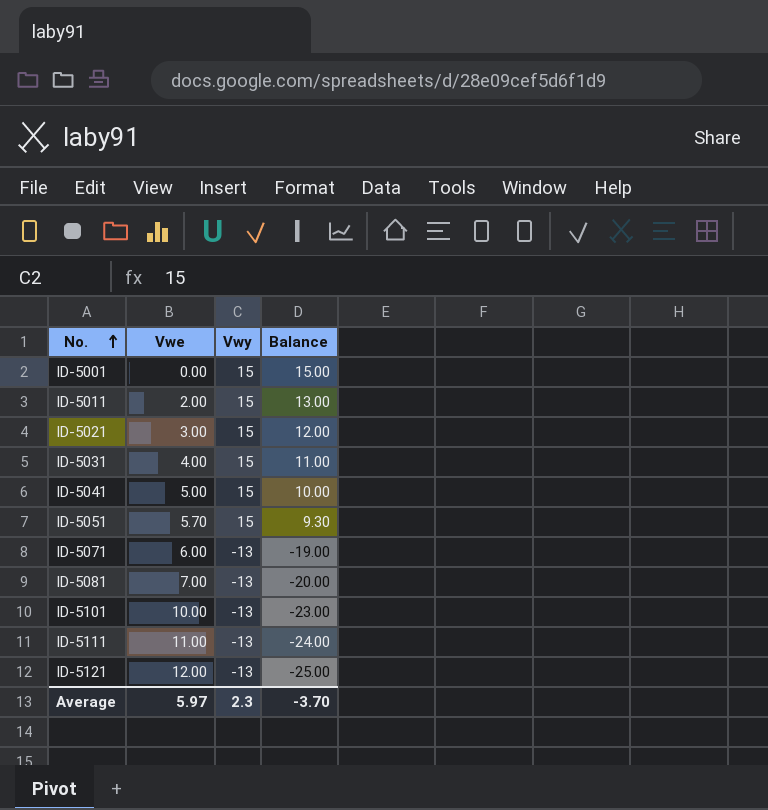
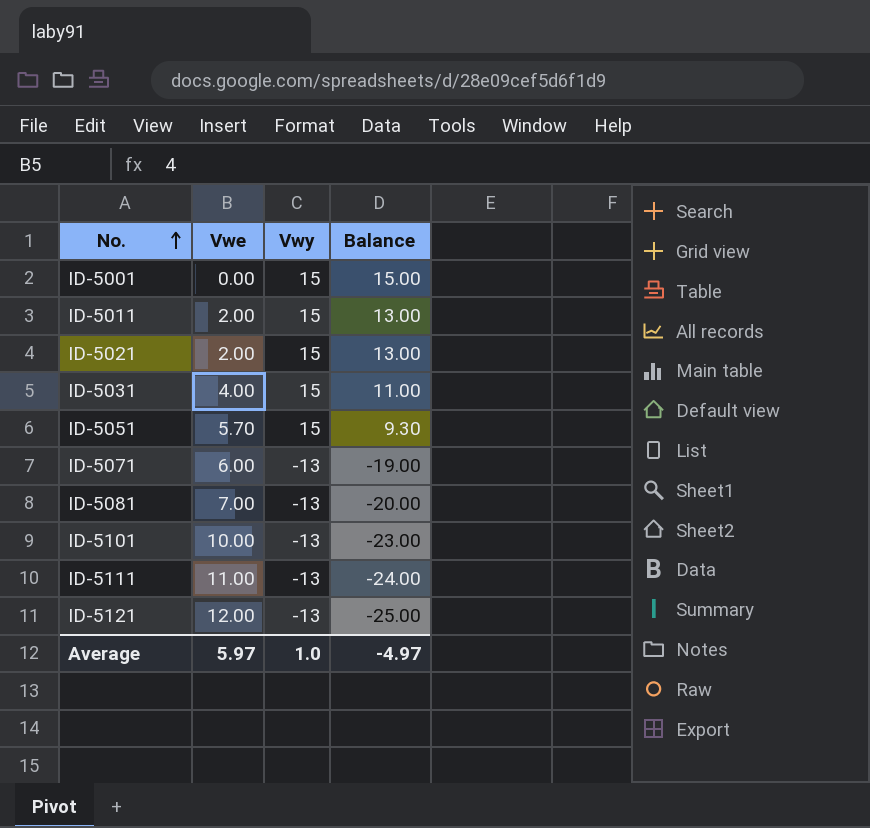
row ID-5041: 5.00 | 15 | 10.00 -> none
ID-5021 | Vwe: 3.00 -> 2.00
ID-5021 | Balance: 12.00 -> 13.00
Average | Vwy: 2.3 -> 1.0
Average | Balance: -3.70 -> -4.97

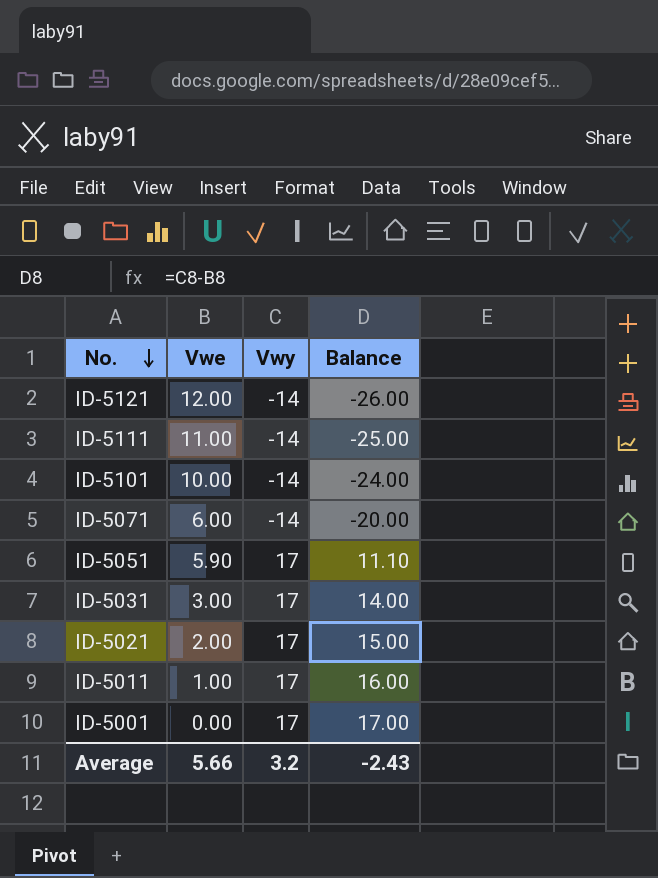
row order: No. ascending -> No. descending
row ID-5081: 7.00 | -13 | -20.00 -> none
ID-5121 | Vwy: -13 -> -14
ID-5121 | Balance: -25.00 -> -26.00
ID-5111 | Vwy: -13 -> -14
ID-5111 | Balance: -24.00 -> -25.00
ID-5101 | Vwy: -13 -> -14
ID-5101 | Balance: -23.00 -> -24.00
ID-5071 | Vwy: -13 -> -14
ID-5071 | Balance: -19.00 -> -20.00
ID-5051 | Vwe: 5.70 -> 5.90
ID-5051 | Vwy: 15 -> 17
ID-5051 | Balance: 9.30 -> 11.10
ID-5031 | Vwe: 4.00 -> 3.00
ID-5031 | Vwy: 15 -> 17
ID-5031 | Balance: 11.00 -> 14.00
ID-5021 | Vwy: 15 -> 17
ID-5021 | Balance: 13.00 -> 15.00
ID-5011 | Vwe: 2.00 -> 1.00
ID-5011 | Vwy: 15 -> 17
ID-5011 | Balance: 13.00 -> 16.00
ID-5001 | Vwy: 15 -> 17
ID-5001 | Balance: 15.00 -> 17.00
Average | Vwe: 5.97 -> 5.66
Average | Vwy: 1.0 -> 3.2
Average | Balance: -4.97 -> -2.43

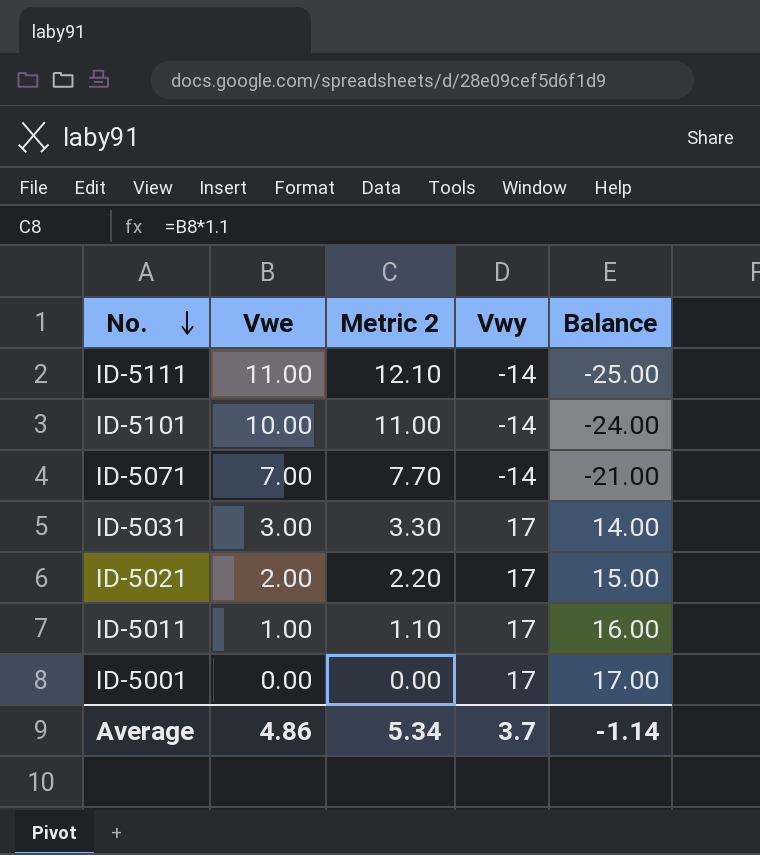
column Metric 2 | formula: none -> [Vwe] * 1.1
row ID-5121: 12.00 | -14 | -26.00 -> none
row ID-5051: 5.90 | 17 | 11.10 -> none
ID-5071 | Vwe: 6.00 -> 7.00
ID-5071 | Balance: -20.00 -> -21.00
Average | Vwe: 5.66 -> 4.86
Average | Vwy: 3.2 -> 3.7
Average | Balance: -2.43 -> -1.14

